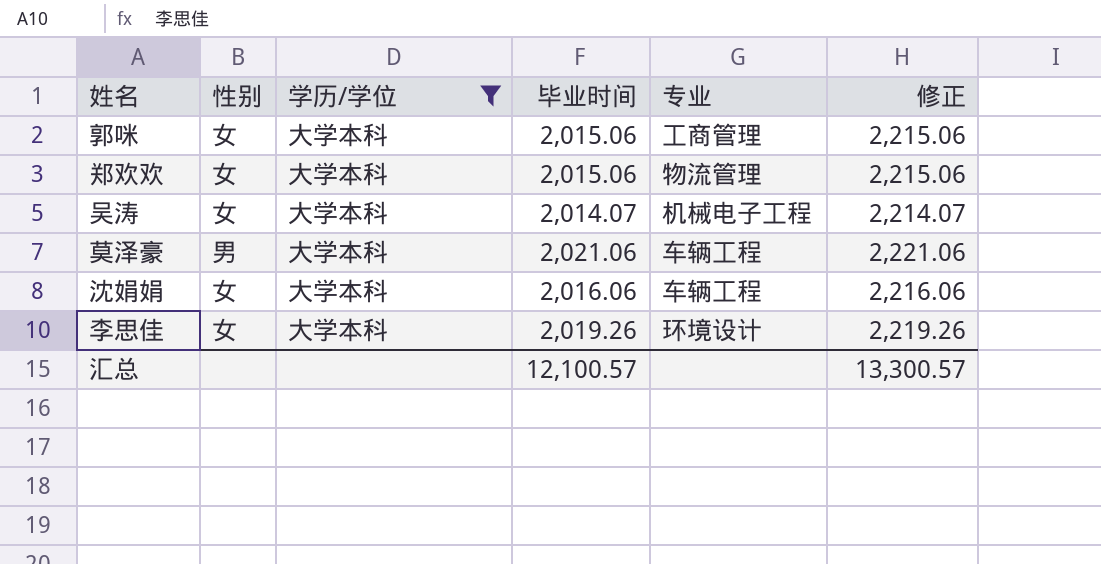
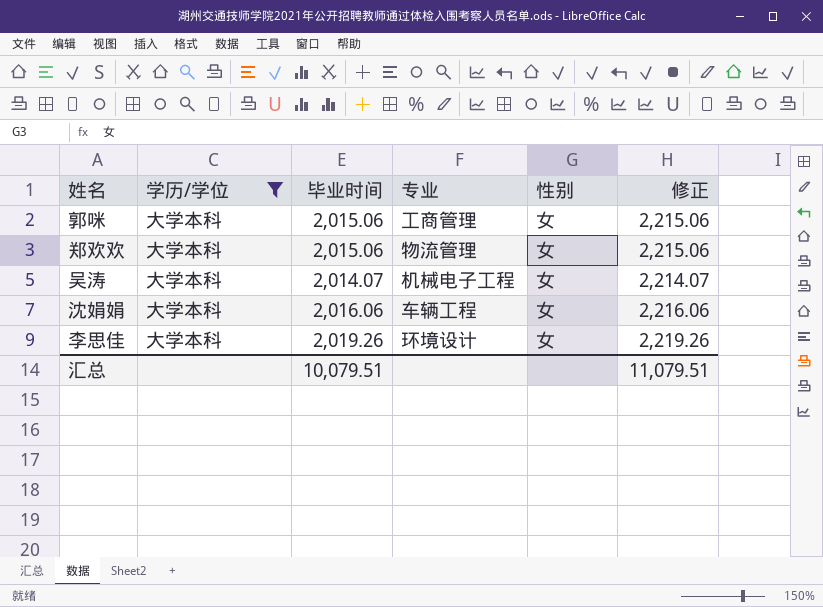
column 性别 | position: 2 -> 5
row 莫泽豪: 男 | 大学本科 | 2,021.06 | 车辆工程 | 2,221.06 -> none
汇总 | 毕业时间: 12,100.57 -> 10,079.51
汇总 | 修正: 13,300.57 -> 11,079.51

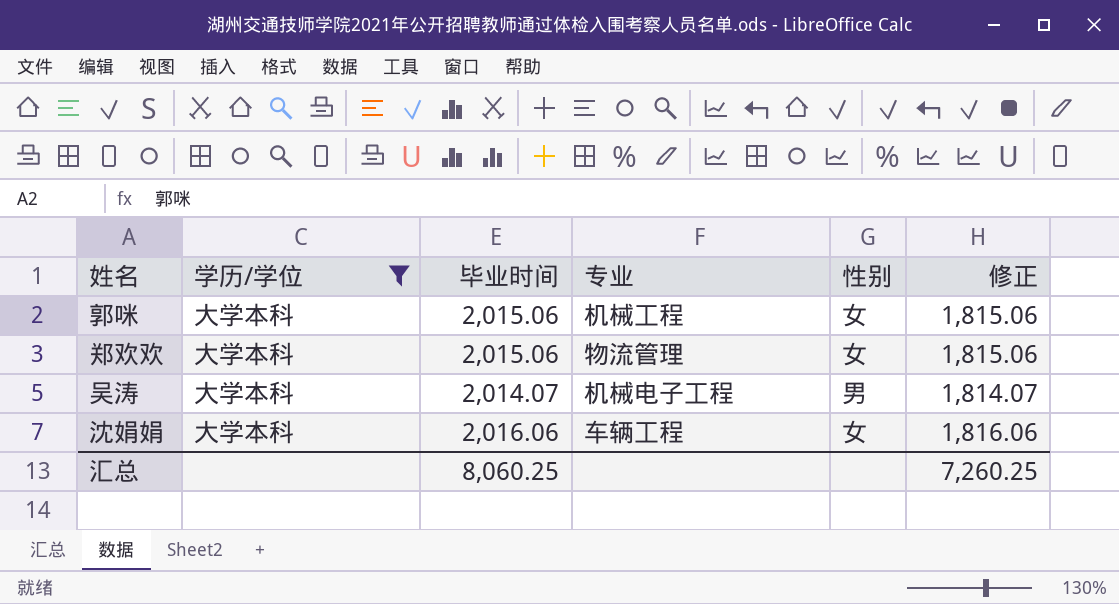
column 修正 | formula: [毕业时间] + 200 -> [毕业时间] - 200
row 李思佳: 大学本科 | 2,019.26 | 环境设计 | 女 | 2,219.26 -> none
郭咪 | 专业: 工商管理 -> 机械工程
吴涛 | 性别: 女 -> 男
汇总 | 毕业时间: 10,079.51 -> 8,060.25
汇总 | 修正: 11,079.51 -> 7,260.25

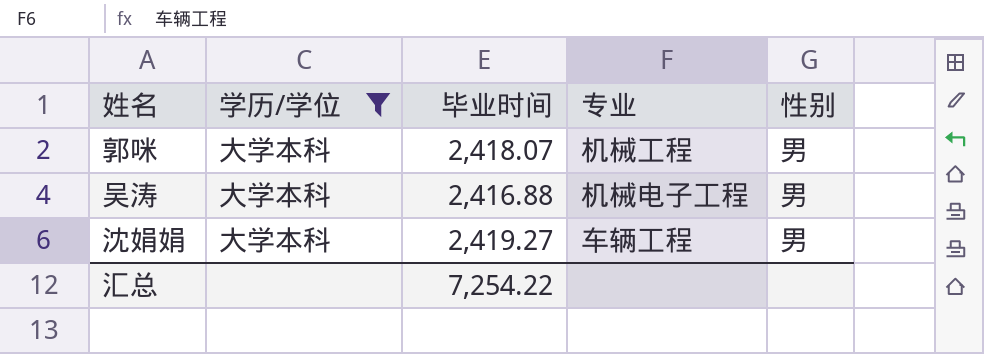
column 修正 | formula: [毕业时间] - 200 -> none
row 郑欢欢: 大学本科 | 2,015.06 | 物流管理 | 女 | 1,815.06 -> none
郭咪 | 毕业时间: 2,015.06 -> 2,418.07
郭咪 | 性别: 女 -> 男
吴涛 | 毕业时间: 2,014.07 -> 2,416.88
沈娟娟 | 毕业时间: 2,016.06 -> 2,419.27
沈娟娟 | 性别: 女 -> 男
汇总 | 毕业时间: 8,060.25 -> 7,254.22

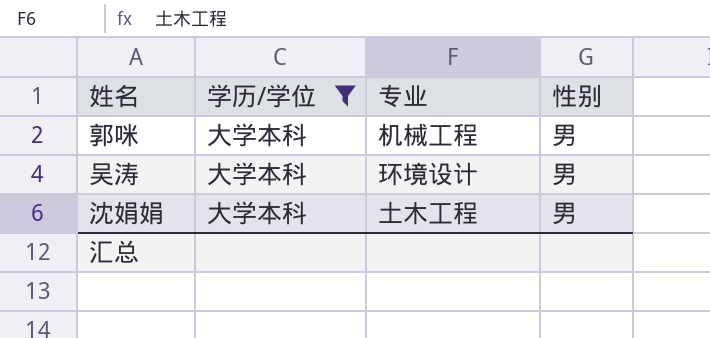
column 毕业时间 | position: 3 -> none
吴涛 | 专业: 机械电子工程 -> 环境设计
沈娟娟 | 专业: 车辆工程 -> 土木工程

